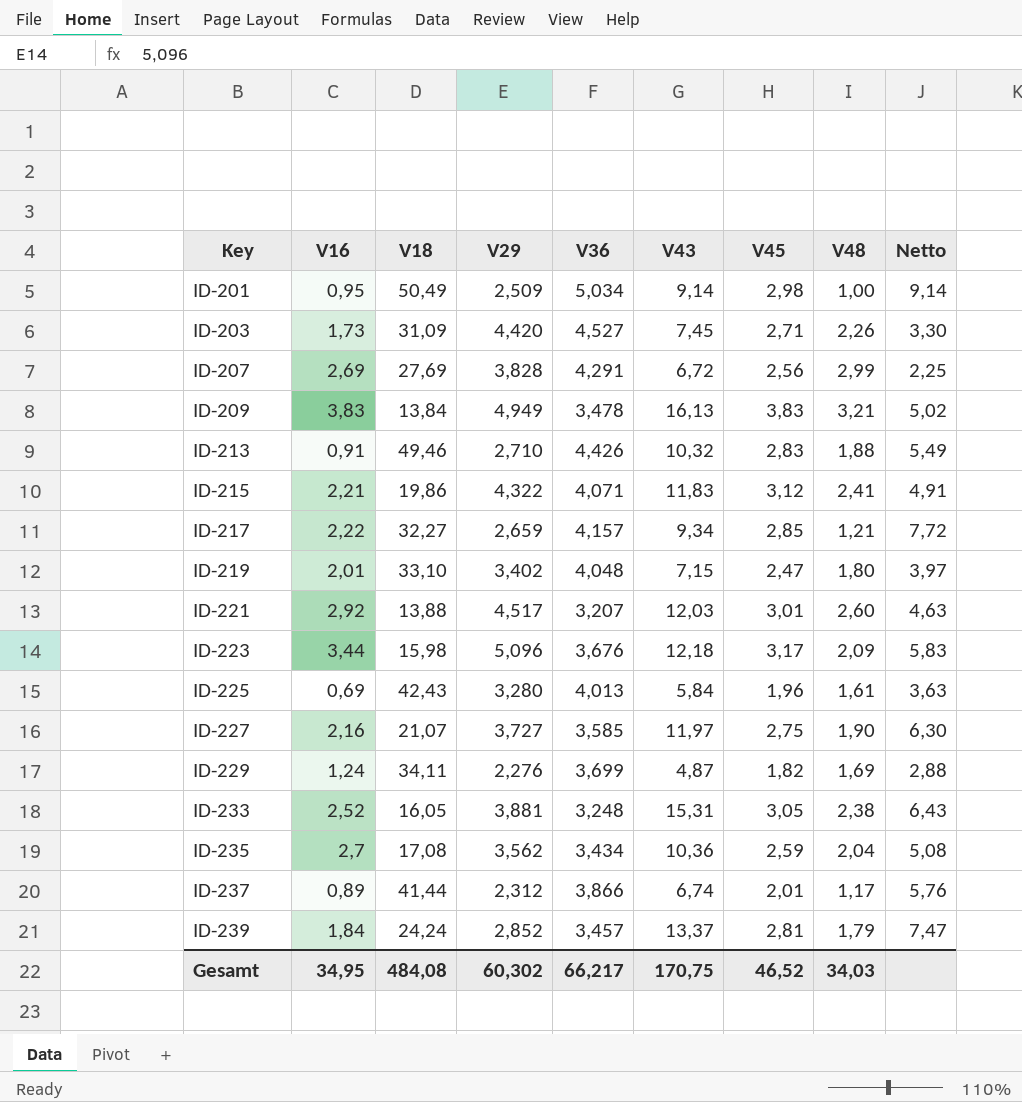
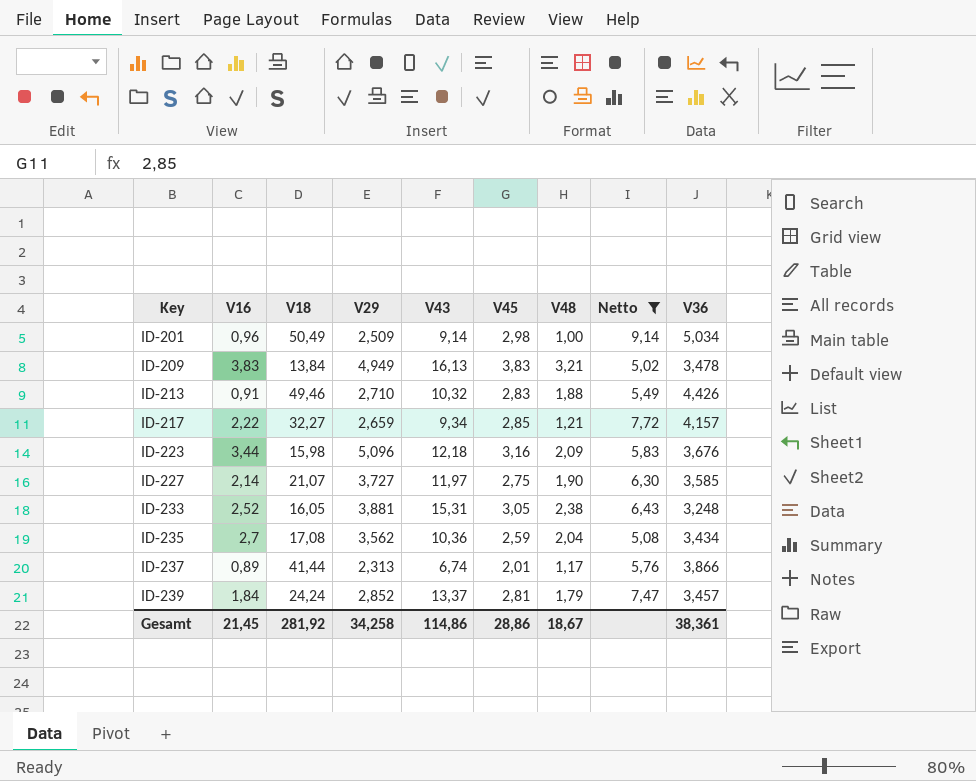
filter: none -> Netto >= 5,02
column V36 | position: 5 -> 9
ID-201 | V16: 0,95 -> 0,96
ID-223 | V45: 3,17 -> 3,16
ID-227 | V16: 2,16 -> 2,14
ID-237 | V29: 2,312 -> 2,313
Gesamt | V16: 34,95 -> 21,45
Gesamt | V18: 484,08 -> 281,92
Gesamt | V29: 60,302 -> 34,258
Gesamt | V43: 170,75 -> 114,86
Gesamt | V45: 46,52 -> 28,86
Gesamt | V48: 34,03 -> 18,67
Gesamt | V36: 66,217 -> 38,361

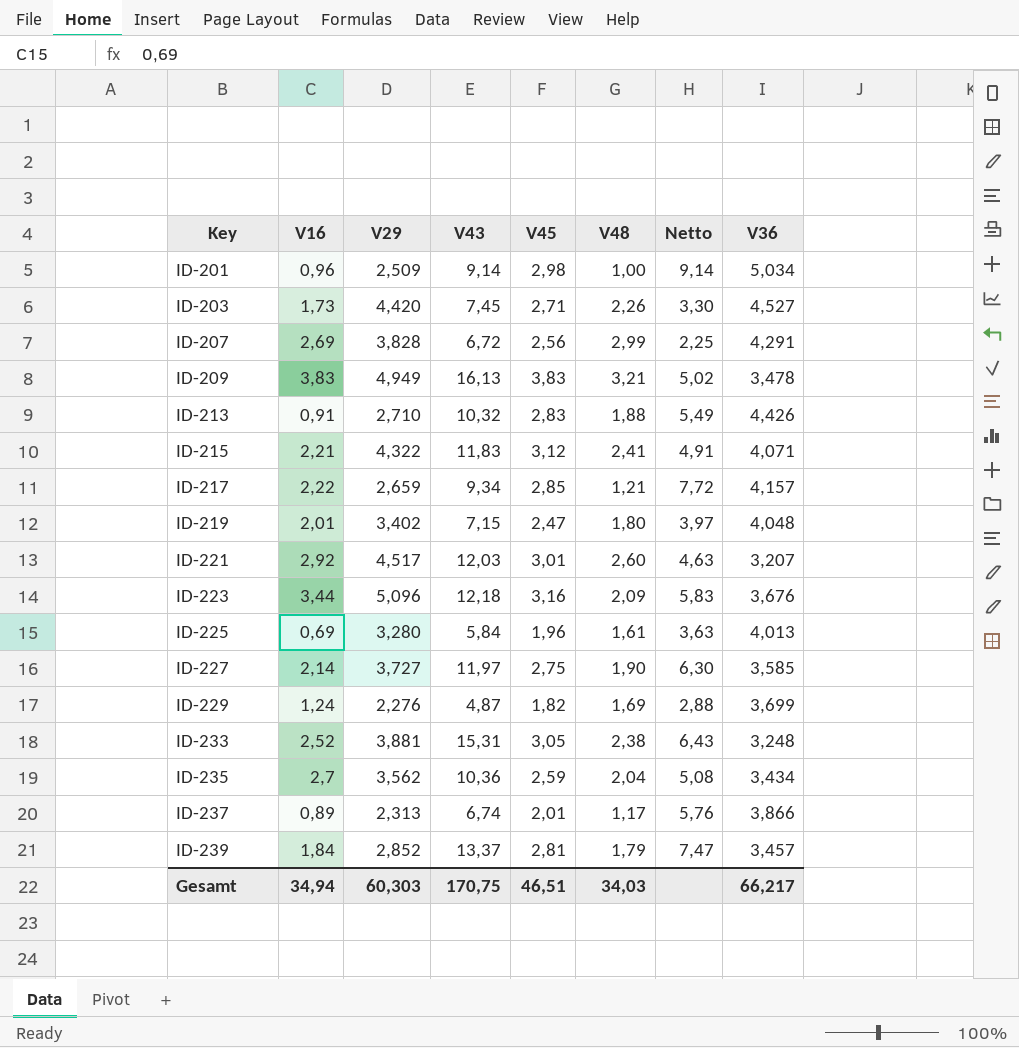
filter: Netto >= 5,02 -> none
column V18 | position: 3 -> none
Gesamt | V16: 21,45 -> 34,94
Gesamt | V29: 34,258 -> 60,303
Gesamt | V43: 114,86 -> 170,75
Gesamt | V45: 28,86 -> 46,51
Gesamt | V48: 18,67 -> 34,03
Gesamt | V36: 38,361 -> 66,217

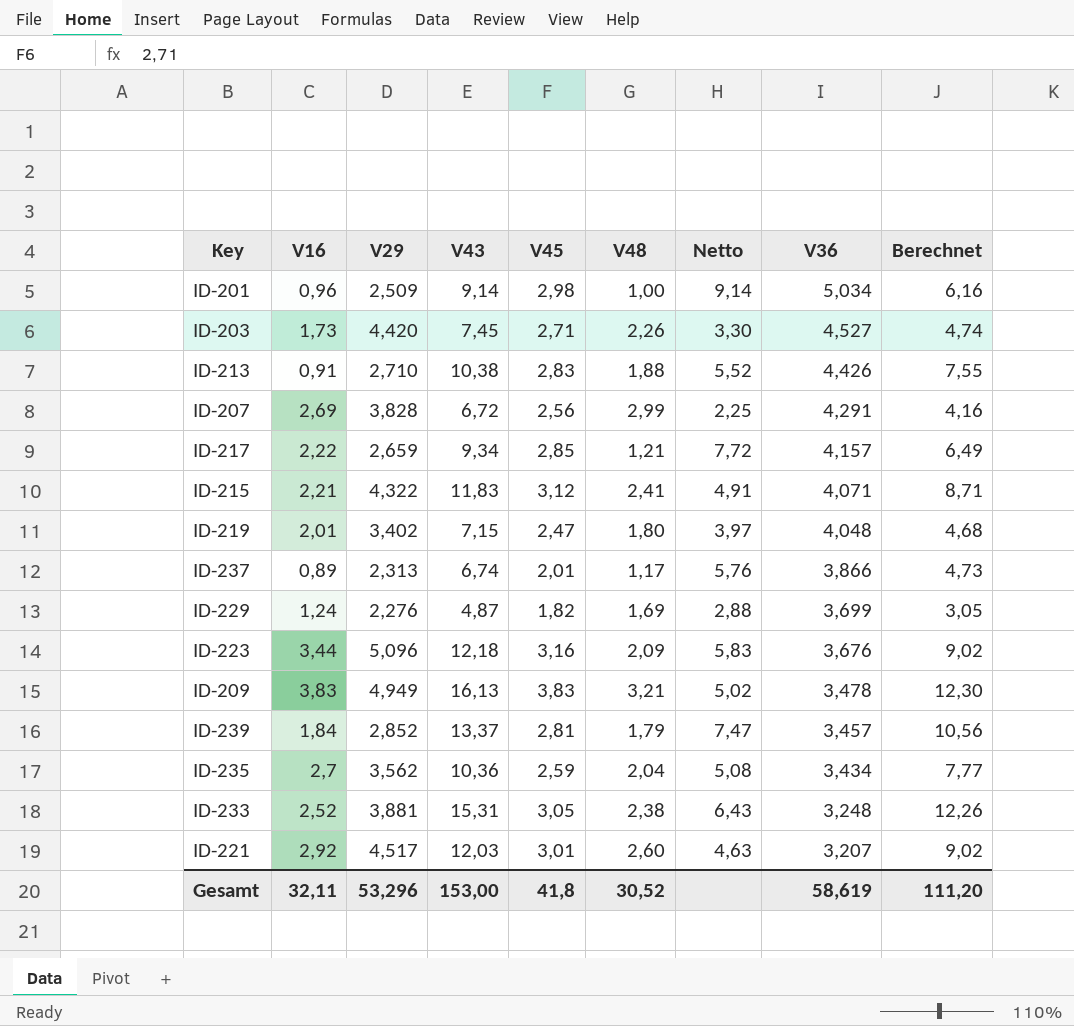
row order: Key ascending -> V36 descending
column Berechnet | formula: none -> [V43] - [V45]
row ID-225: 0,69 | 3,280 | 5,84 | 1,96 | 1,61 | 3,63 | 4,013 -> none
row ID-227: 2,14 | 3,727 | 11,97 | 2,75 | 1,90 | 6,30 | 3,585 -> none
ID-213 | V43: 10,32 -> 10,38
ID-213 | Netto: 5,49 -> 5,52
Gesamt | V16: 34,94 -> 32,11
Gesamt | V29: 60,303 -> 53,296
Gesamt | V43: 170,75 -> 153,00
Gesamt | V45: 46,51 -> 41,8
Gesamt | V48: 34,03 -> 30,52
Gesamt | V36: 66,217 -> 58,619

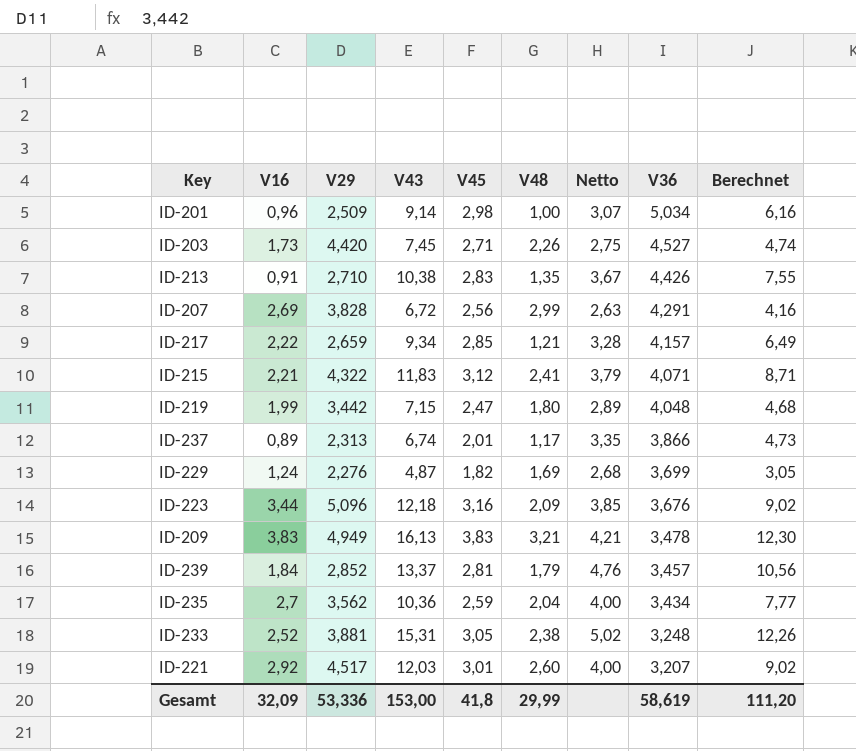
column Netto | formula: [V43] / [V48] -> [V43] / [V45]
ID-213 | V48: 1,88 -> 1,35
ID-219 | V16: 2,01 -> 1,99
ID-219 | V29: 3,402 -> 3,442
Gesamt | V16: 32,11 -> 32,09
Gesamt | V29: 53,296 -> 53,336
Gesamt | V48: 30,52 -> 29,99

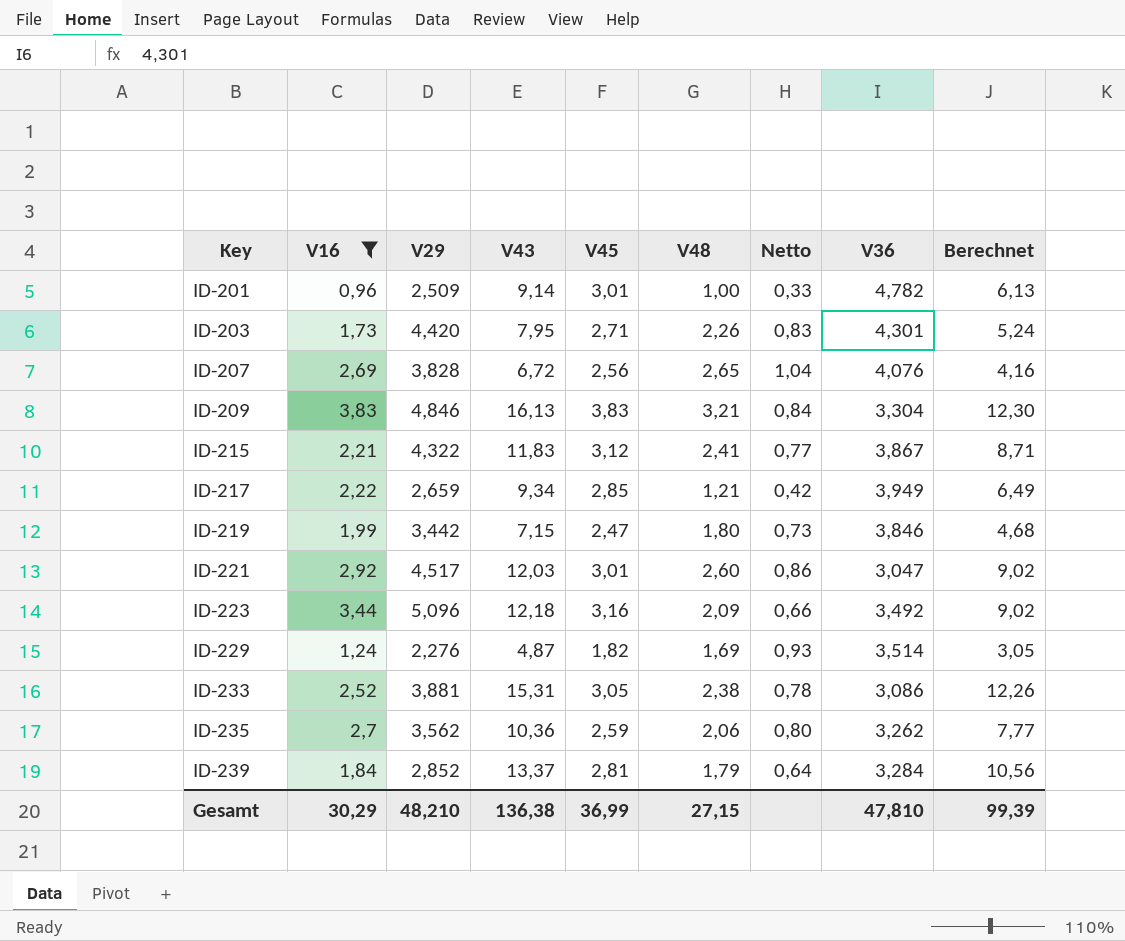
filter: none -> V16 >= 0,96
row order: V36 descending -> Key ascending
column Netto | formula: [V43] / [V45] -> [V48] / [V45]
ID-201 | V45: 2,98 -> 3,01
ID-201 | V36: 5,034 -> 4,782
ID-201 | Berechnet: 6,16 -> 6,13
ID-203 | V43: 7,45 -> 7,95
ID-203 | V36: 4,527 -> 4,301
ID-203 | Berechnet: 4,74 -> 5,24
ID-207 | V48: 2,99 -> 2,65
ID-207 | V36: 4,291 -> 4,076
ID-209 | V29: 4,949 -> 4,846
ID-209 | V36: 3,478 -> 3,304
ID-215 | V36: 4,071 -> 3,867
ID-217 | V36: 4,157 -> 3,949
ID-219 | V36: 4,048 -> 3,846
ID-221 | V36: 3,207 -> 3,047
ID-223 | V36: 3,676 -> 3,492
ID-229 | V36: 3,699 -> 3,514
ID-233 | V36: 3,248 -> 3,086
ID-235 | V48: 2,04 -> 2,06
ID-235 | V36: 3,434 -> 3,262
ID-239 | V36: 3,457 -> 3,284
Gesamt | V16: 32,09 -> 30,29
Gesamt | V29: 53,336 -> 48,210
Gesamt | V43: 153,00 -> 136,38
Gesamt | V45: 41,8 -> 36,99
Gesamt | V48: 29,99 -> 27,15
Gesamt | V36: 58,619 -> 47,810
Gesamt | Berechnet: 111,20 -> 99,39

